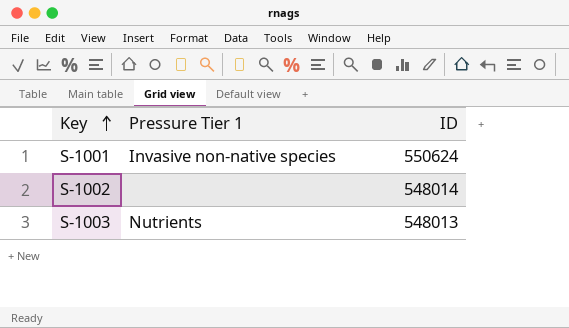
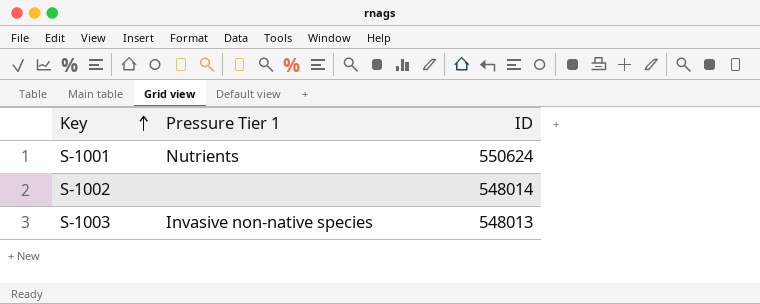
S-1001 | Pressure Tier 1: Invasive non-native species -> Nutrients
S-1003 | Pressure Tier 1: Nutrients -> Invasive non-native species

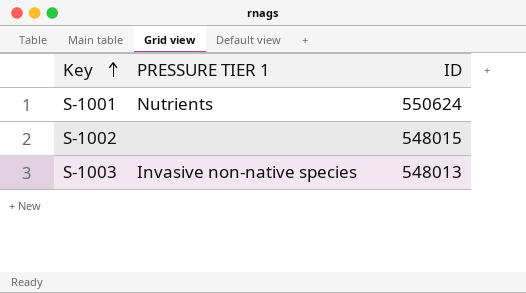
column name: Pressure Tier 1 -> PRESSURE TIER 1
S-1002 | ID: 548014 -> 548015

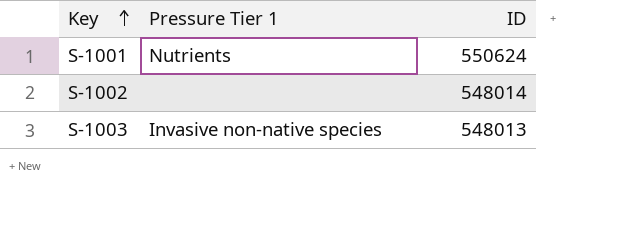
column name: PRESSURE TIER 1 -> Pressure Tier 1
S-1002 | ID: 548015 -> 548014

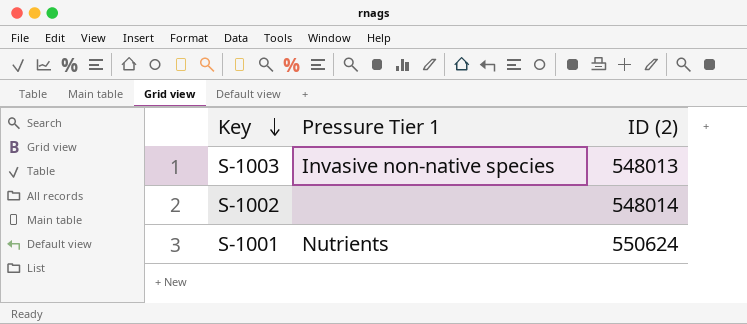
row order: Key ascending -> Key descending
column name: ID -> ID (2)

